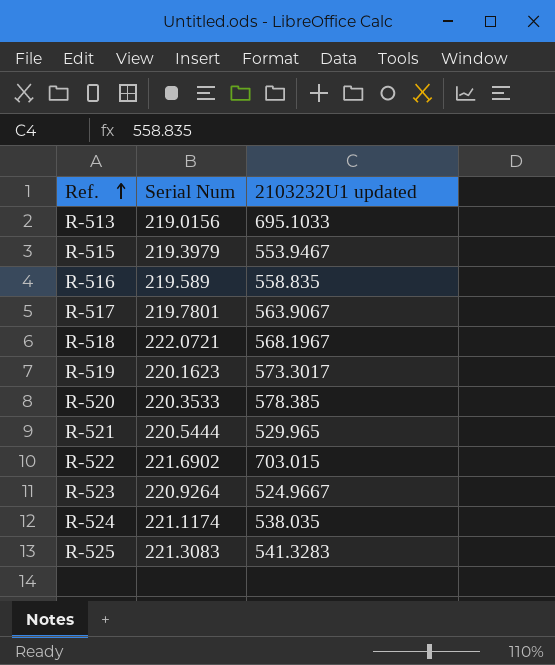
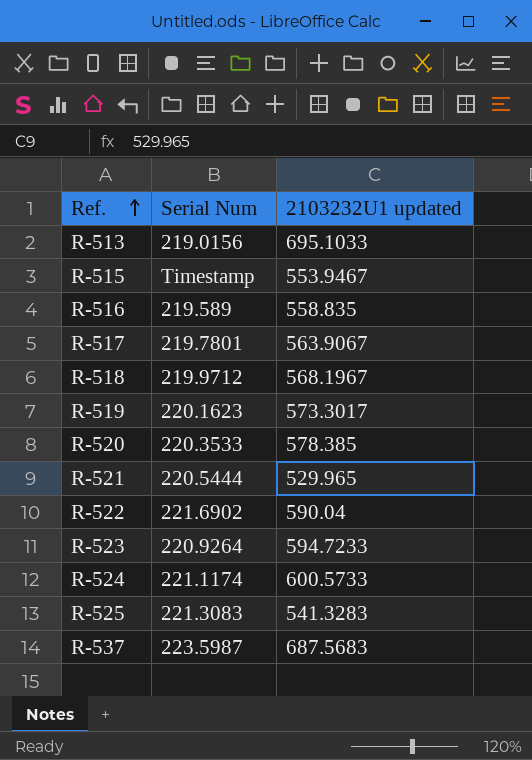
R-515 | Serial Num: 219.3979 -> Timestamp
R-518 | Serial Num: 222.0721 -> 219.9712
R-522 | 2103232U1 updated: 703.015 -> 590.04
R-523 | 2103232U1 updated: 524.9667 -> 594.7233
R-524 | 2103232U1 updated: 538.035 -> 600.5733
row R-537: none -> 223.5987 | 687.5683

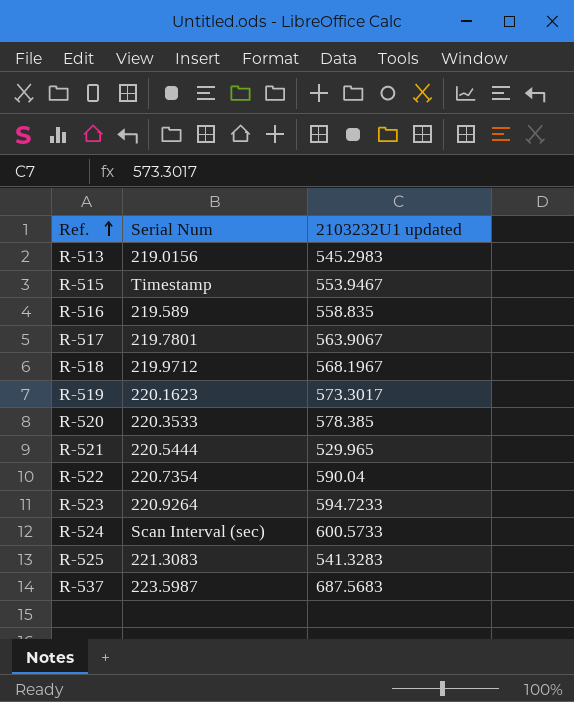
R-513 | 2103232U1 updated: 695.1033 -> 545.2983
R-522 | Serial Num: 221.6902 -> 220.7354
R-524 | Serial Num: 221.1174 -> Scan Interval (sec)

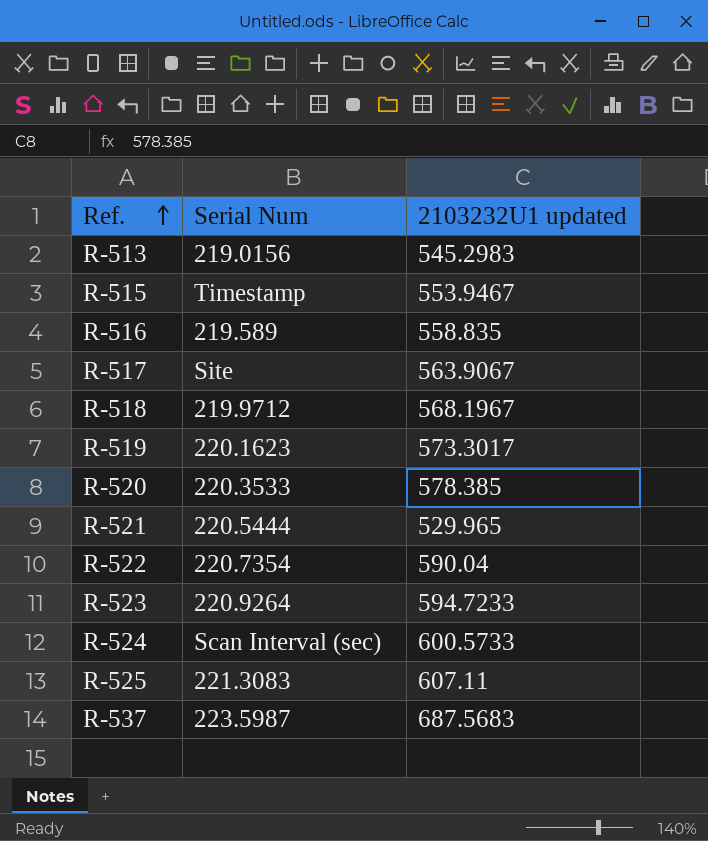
R-517 | Serial Num: 219.7801 -> Site
R-525 | 2103232U1 updated: 541.3283 -> 607.11

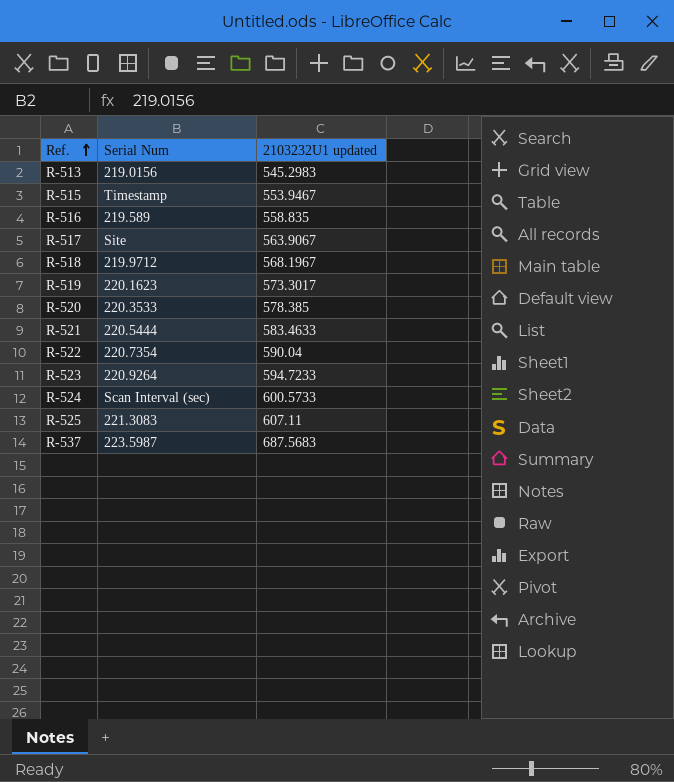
R-521 | 2103232U1 updated: 529.965 -> 583.4633

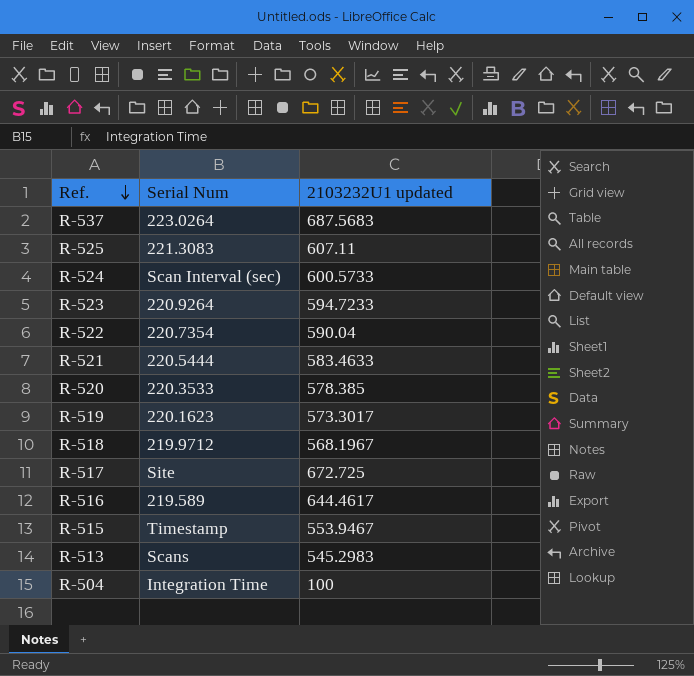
row order: Ref. ascending -> Ref. descending
R-537 | Serial Num: 223.5987 -> 223.0264
R-517 | 2103232U1 updated: 563.9067 -> 672.725
R-516 | 2103232U1 updated: 558.835 -> 644.4617
R-513 | Serial Num: 219.0156 -> Scans
row R-504: none -> Integration Time | 100

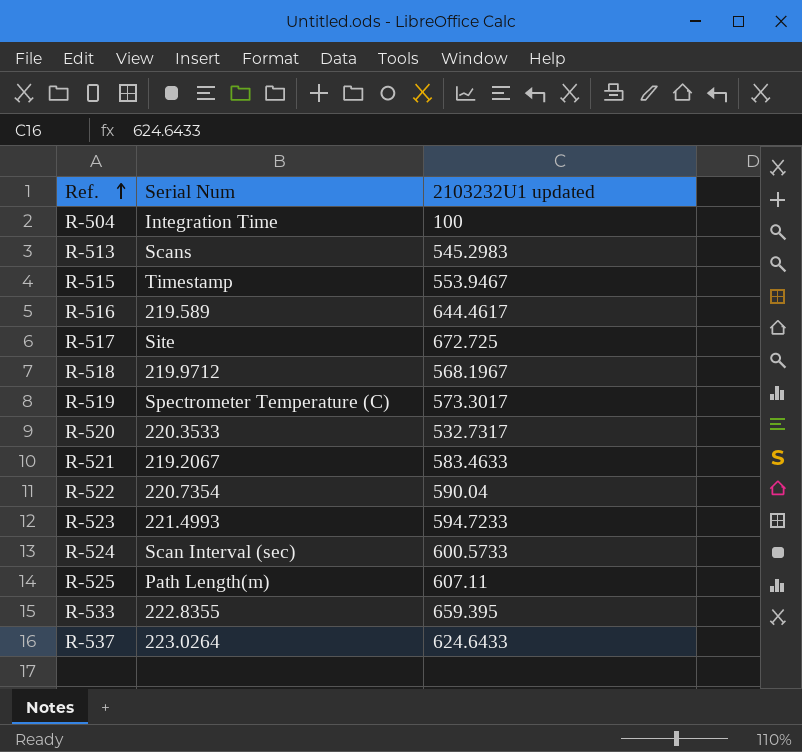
row order: Ref. descending -> Ref. ascending
R-519 | Serial Num: 220.1623 -> Spectrometer Temperature (C)
R-520 | 2103232U1 updated: 578.385 -> 532.7317
R-521 | Serial Num: 220.5444 -> 219.2067
R-523 | Serial Num: 220.9264 -> 221.4993
R-525 | Serial Num: 221.3083 -> Path Length(m)
row R-533: none -> 222.8355 | 659.395
R-537 | 2103232U1 updated: 687.5683 -> 624.6433

